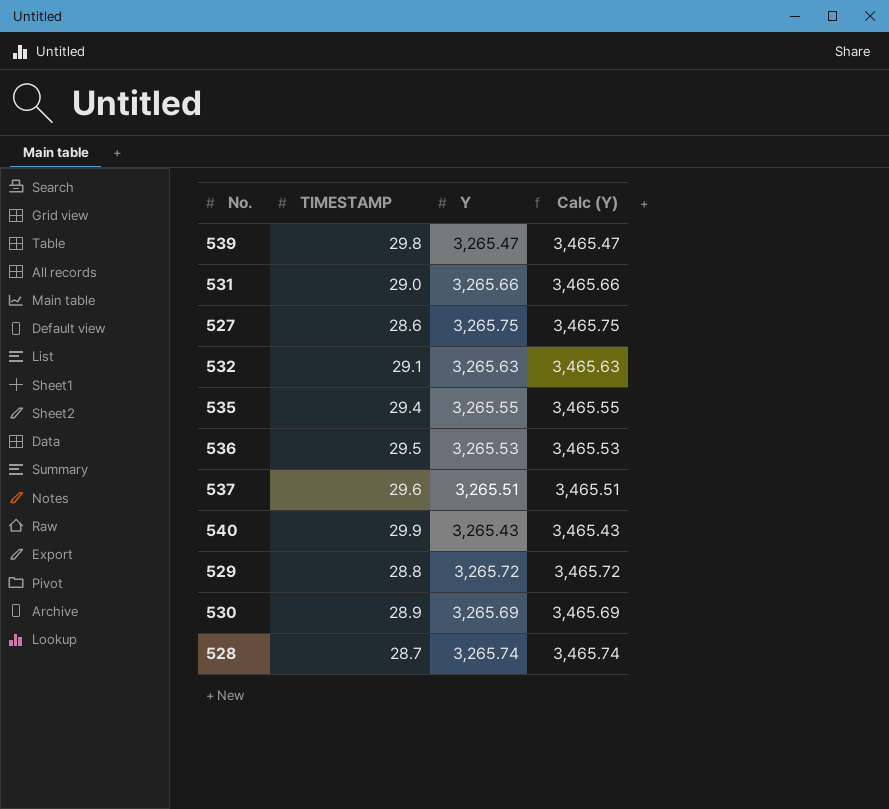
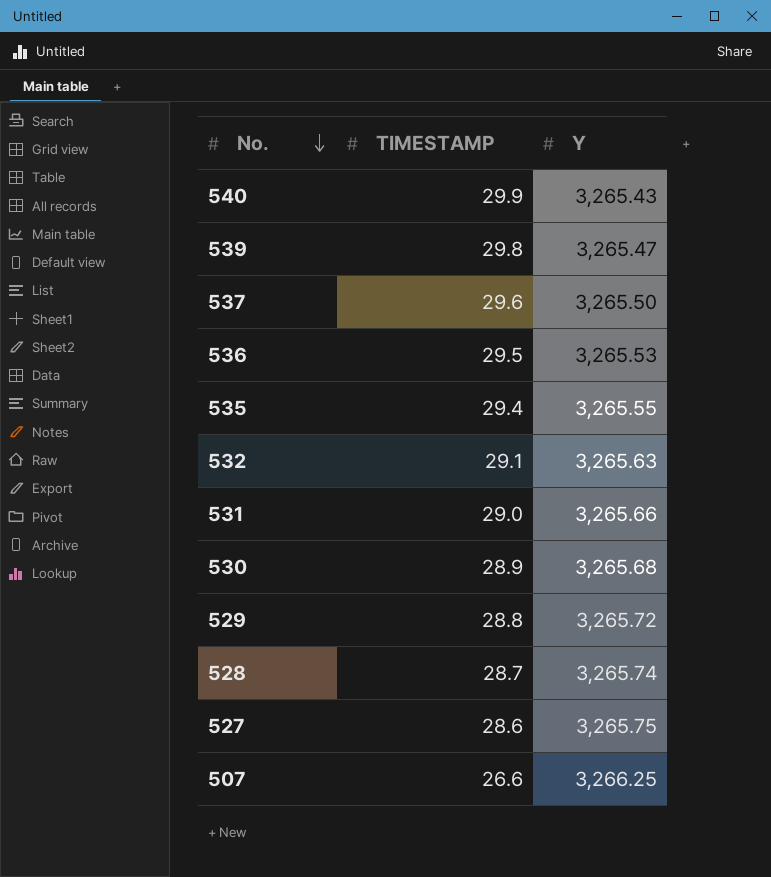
row order: none -> No. descending
column Calc (Y) | formula: [Y] + 200 -> none
537 | Y: 3,265.51 -> 3,265.50
530 | Y: 3,265.69 -> 3,265.68
row 507: none -> 26.6 | 3,266.25

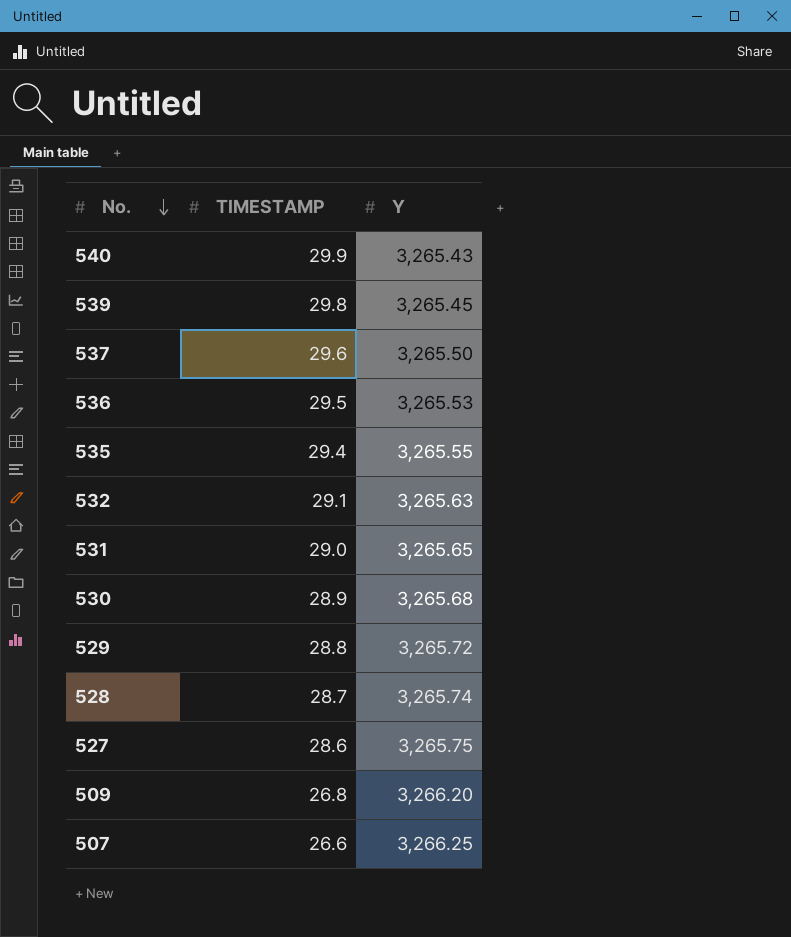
539 | Y: 3,265.47 -> 3,265.45
531 | Y: 3,265.66 -> 3,265.65
row 509: none -> 26.8 | 3,266.20

